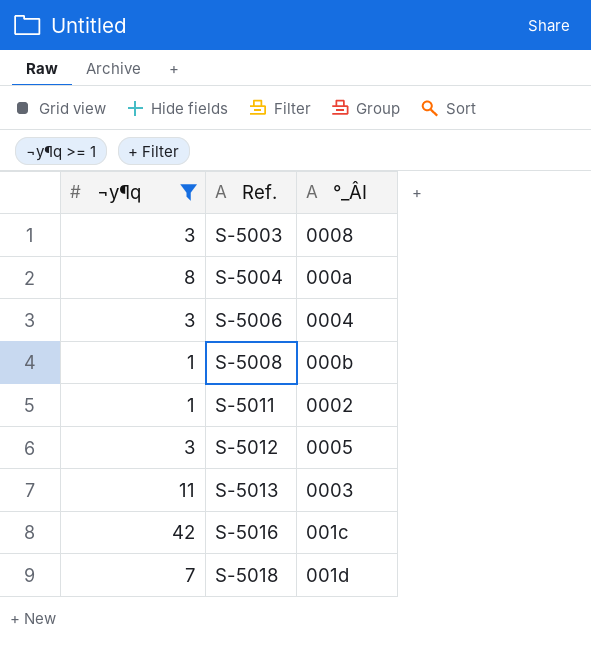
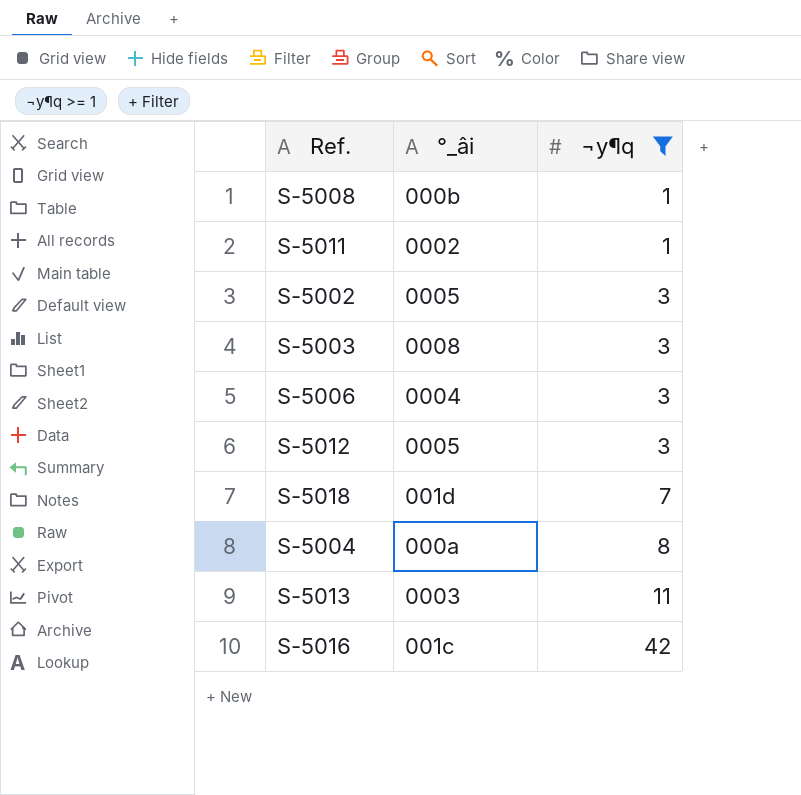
row order: Ref. ascending -> ¬y¶q ascending
column name: °_ÂI -> °_âi
column ¬y¶q | position: 1 -> 3
row S-5002: none -> 0005 | 3

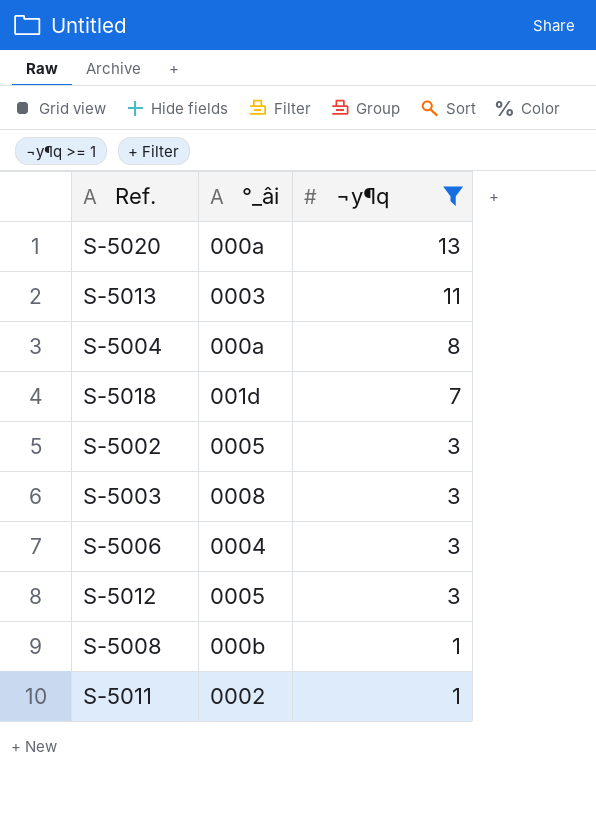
row order: ¬y¶q ascending -> ¬y¶q descending
row S-5016: 001c | 42 -> none
row S-5020: none -> 000a | 13

